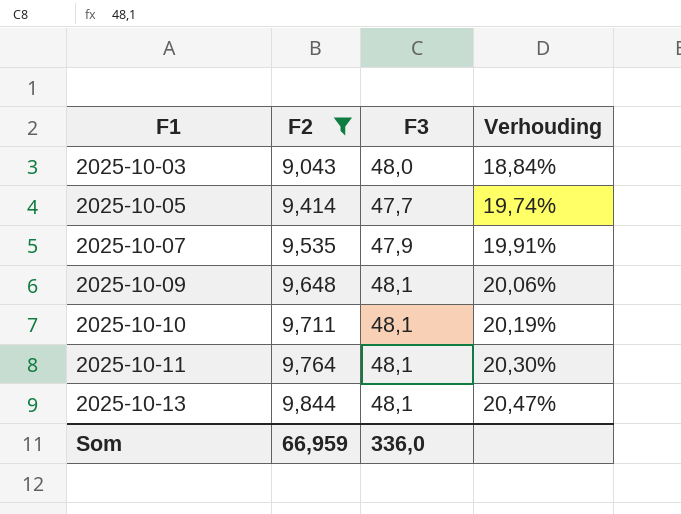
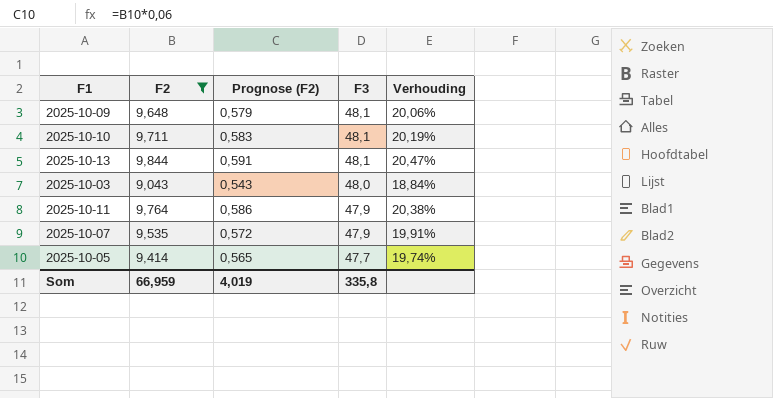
row order: F1 ascending -> F3 descending
column Prognose (F2) | formula: none -> [F2] * 0,06
2025-10-11 | F3: 48,1 -> 47,9
2025-10-11 | Verhouding: 20,30% -> 20,38%
Som | F3: 336,0 -> 335,8

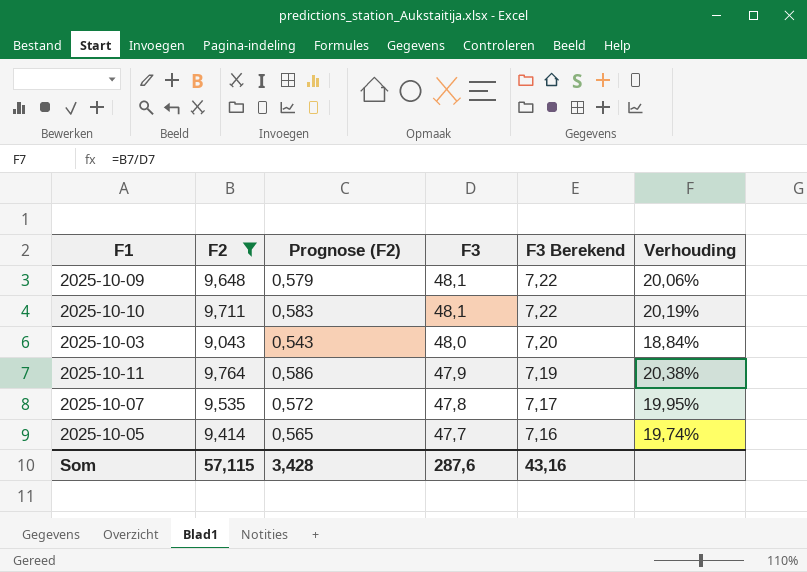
column F3 Berekend | formula: none -> [F3] * 0,15
row 2025-10-13: 9,844 | 0,591 | 48,1 | 20,47% -> none
2025-10-07 | F3: 47,9 -> 47,8
2025-10-07 | Verhouding: 19,91% -> 19,95%
Som | F2: 66,959 -> 57,115
Som | Prognose (F2): 4,019 -> 3,428
Som | F3: 335,8 -> 287,6

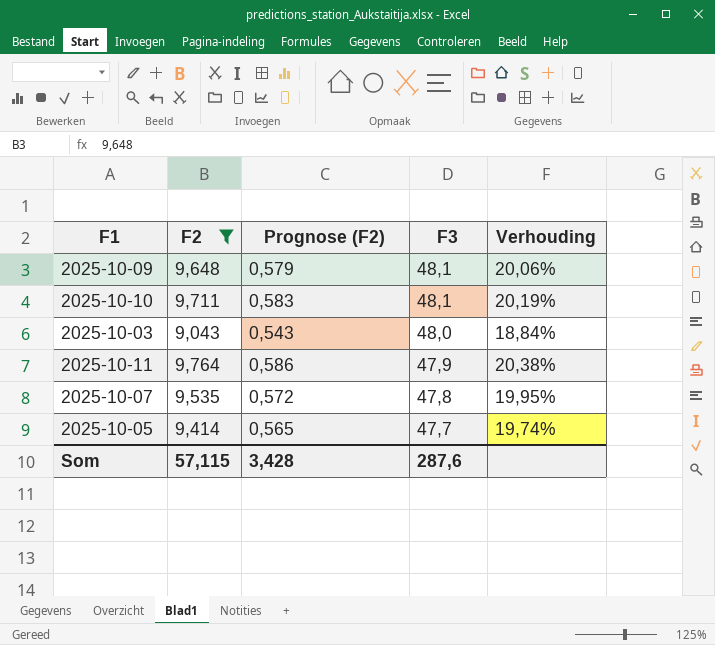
column F3 Berekend | formula: [F3] * 0,15 -> none

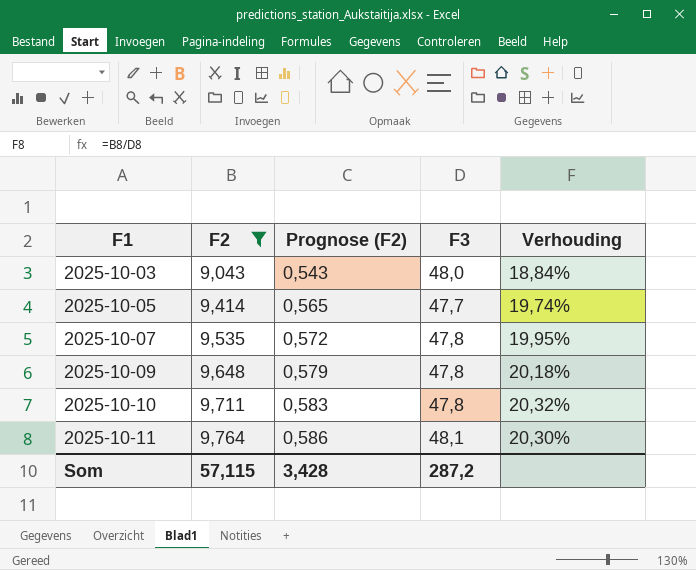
row order: F3 descending -> F1 ascending
2025-10-09 | F3: 48,1 -> 47,8
2025-10-09 | Verhouding: 20,06% -> 20,18%
2025-10-10 | F3: 48,1 -> 47,8
2025-10-10 | Verhouding: 20,19% -> 20,32%
2025-10-11 | F3: 47,9 -> 48,1
2025-10-11 | Verhouding: 20,38% -> 20,30%
Som | F3: 287,6 -> 287,2

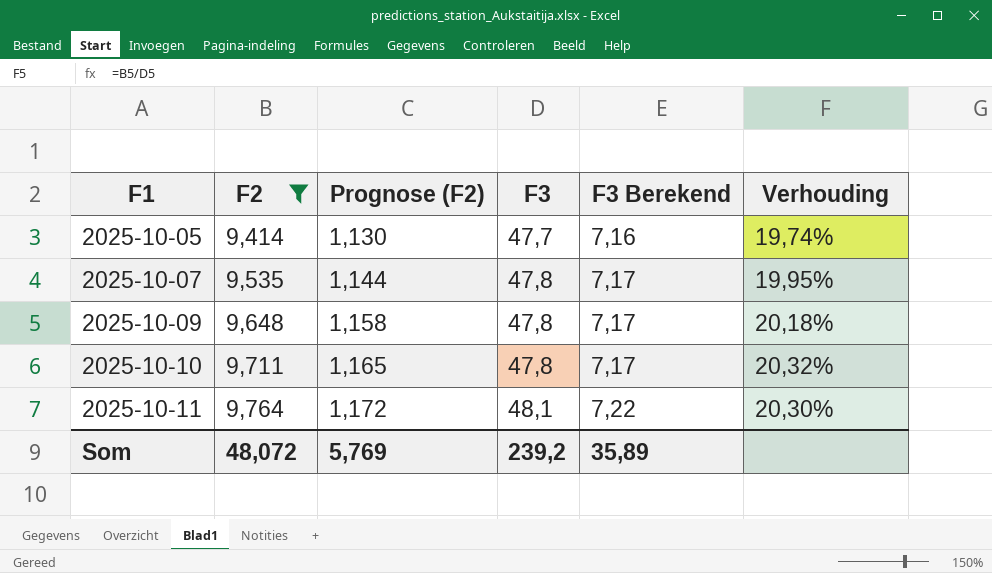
column Prognose (F2) | formula: [F2] * 0,06 -> [F2] * 0,12
column F3 Berekend | formula: none -> [F3] * 0,15
row 2025-10-03: 9,043 | 0,543 | 48,0 | 18,84% -> none
Som | F2: 57,115 -> 48,072
Som | Prognose (F2): 3,428 -> 5,769
Som | F3: 287,2 -> 239,2

